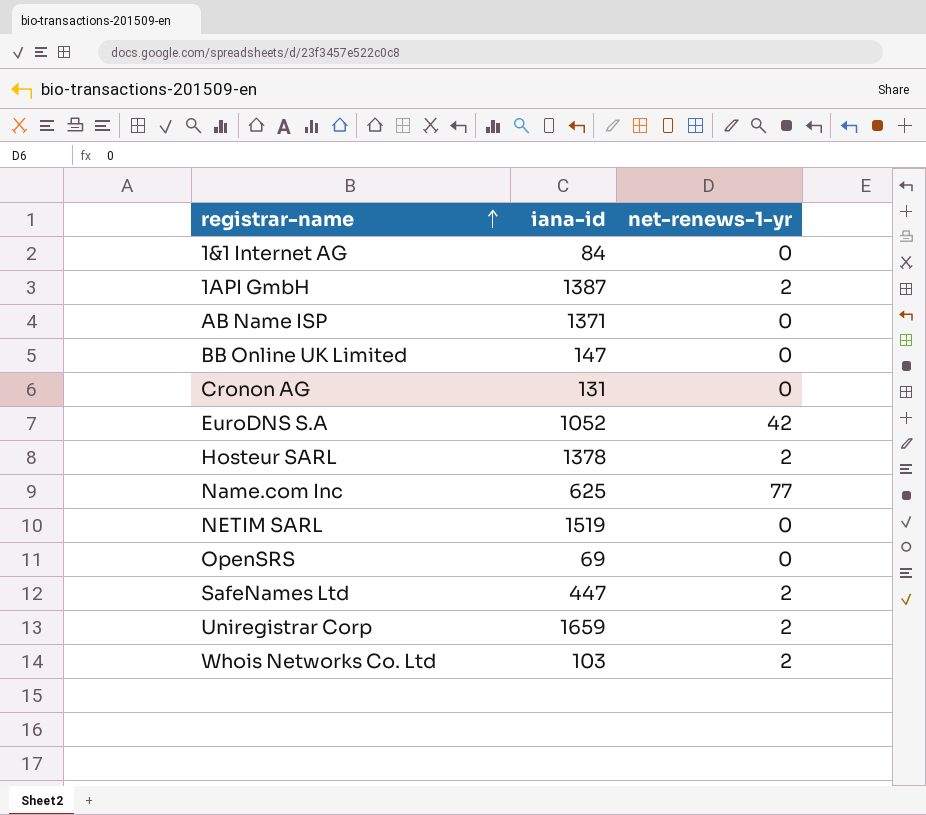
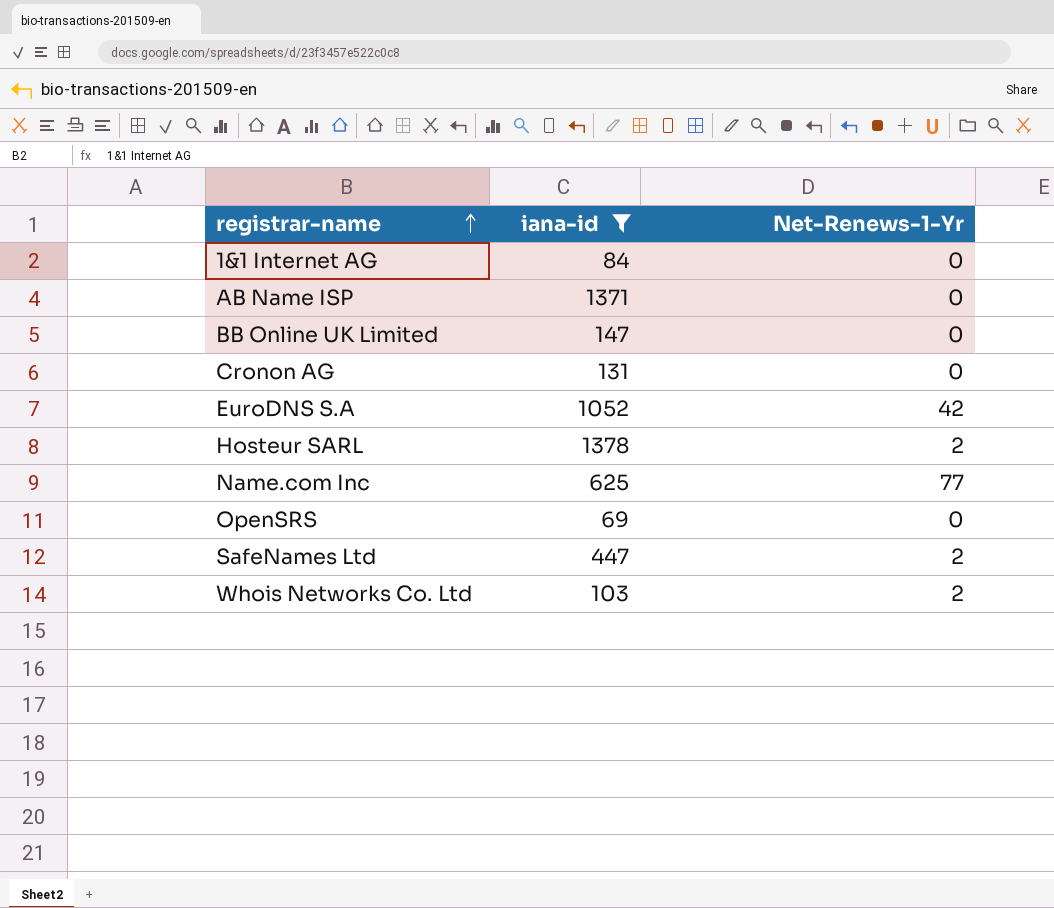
filter: none -> iana-id <= 1378
column name: net-renews-1-yr -> Net-Renews-1-Yr

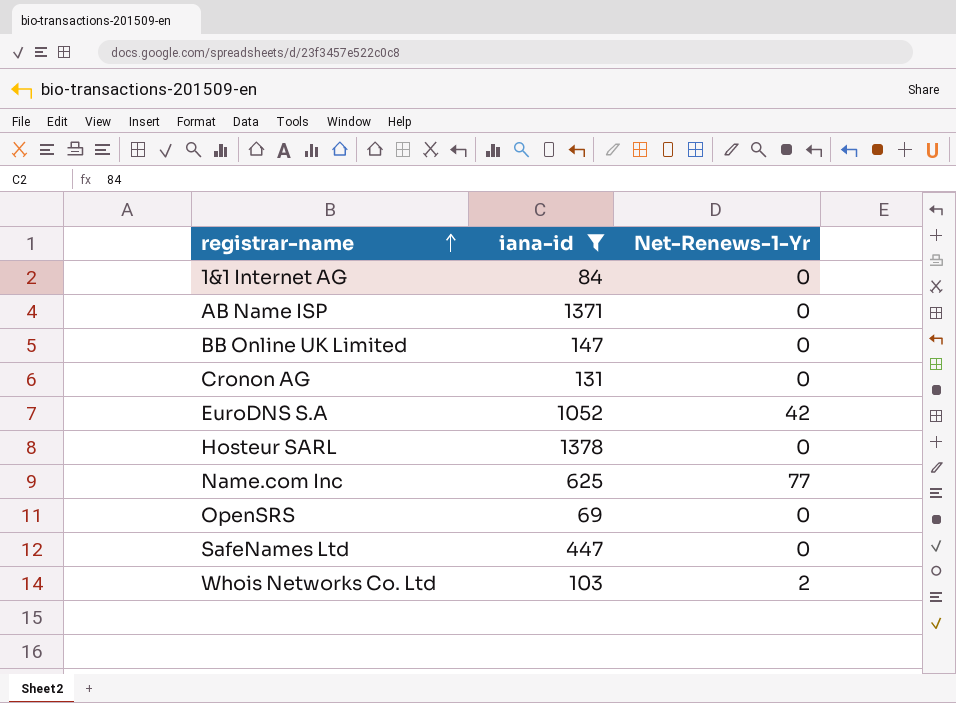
Hosteur SARL | Net-Renews-1-Yr: 2 -> 0
SafeNames Ltd | Net-Renews-1-Yr: 2 -> 0

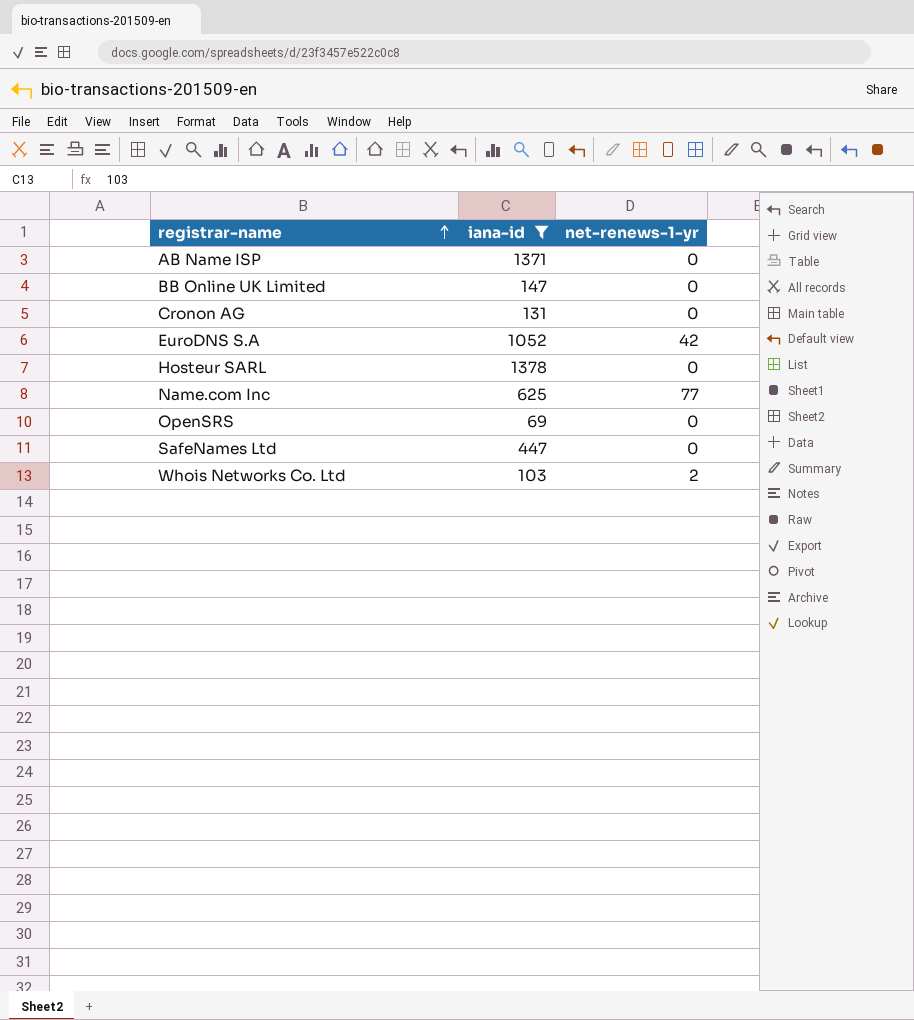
column name: Net-Renews-1-Yr -> net-renews-1-yr
row 1&1 Internet AG: 84 | 0 -> none

